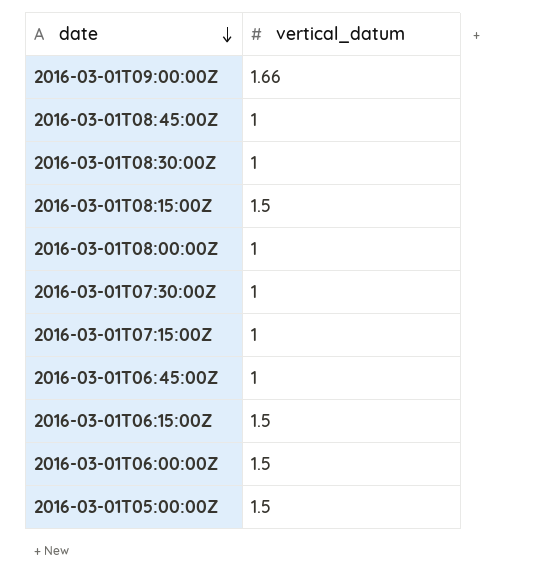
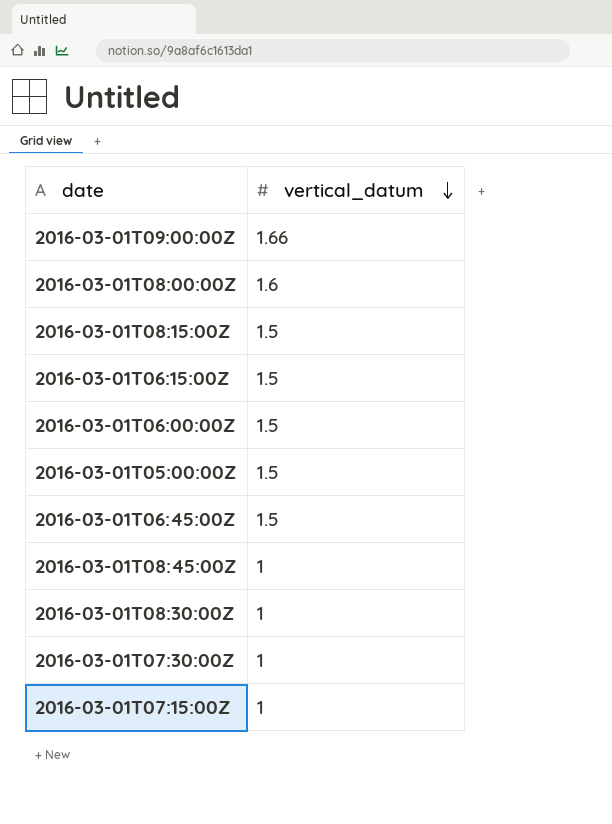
row order: date descending -> vertical_datum descending
2016-03-01T08:00:00Z | vertical_datum: 1 -> 1.6
2016-03-01T06:45:00Z | vertical_datum: 1 -> 1.5

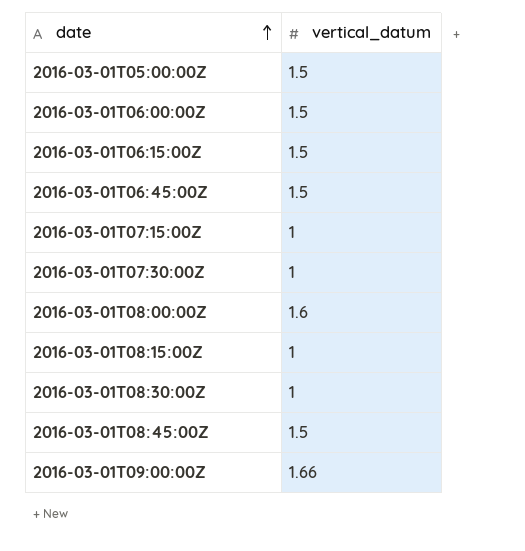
row order: vertical_datum descending -> date ascending
2016-03-01T08:15:00Z | vertical_datum: 1.5 -> 1
2016-03-01T08:45:00Z | vertical_datum: 1 -> 1.5

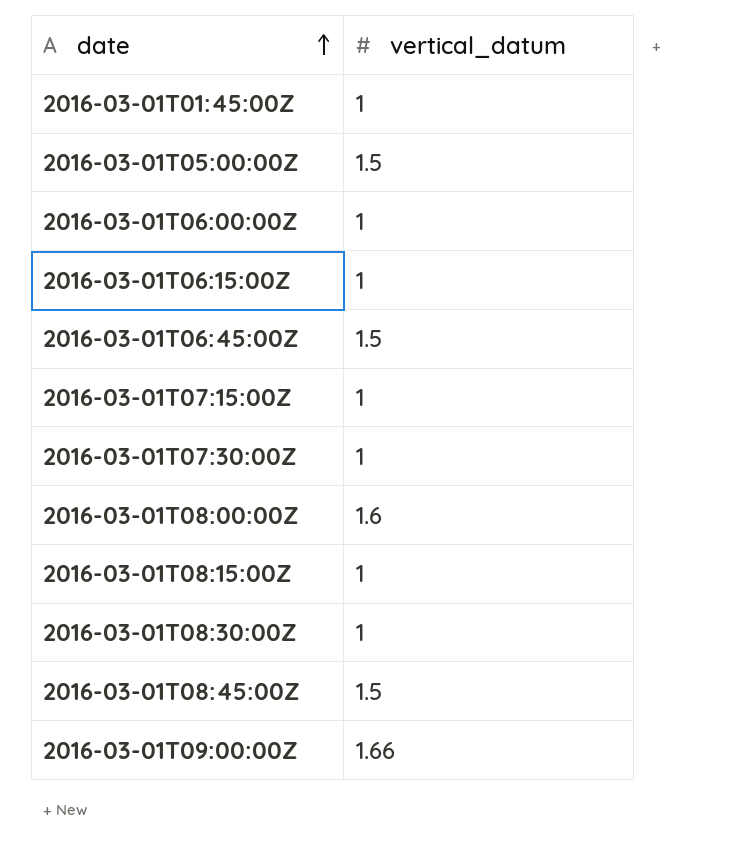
row 2016-03-01T01:45:00Z: none -> 1
2016-03-01T06:00:00Z | vertical_datum: 1.5 -> 1
2016-03-01T06:15:00Z | vertical_datum: 1.5 -> 1

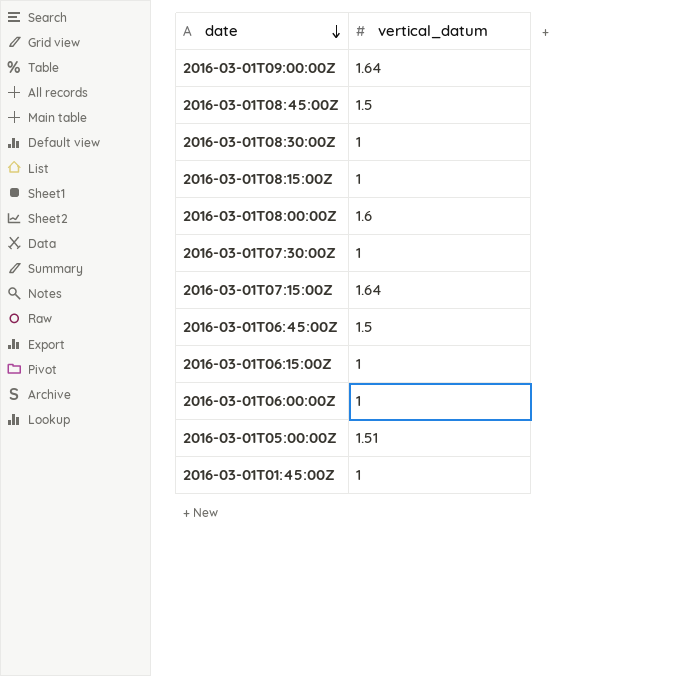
row order: date ascending -> date descending
2016-03-01T09:00:00Z | vertical_datum: 1.66 -> 1.64
2016-03-01T07:15:00Z | vertical_datum: 1 -> 1.64
2016-03-01T05:00:00Z | vertical_datum: 1.5 -> 1.51

